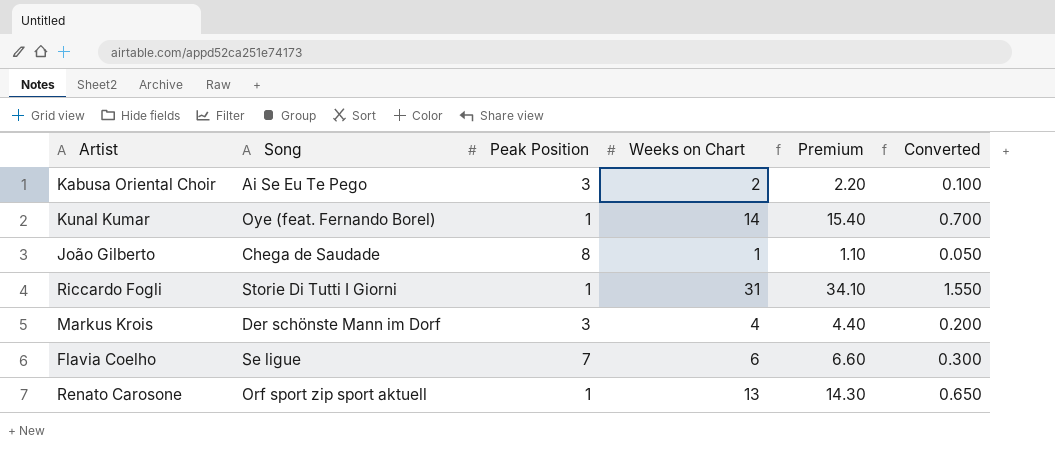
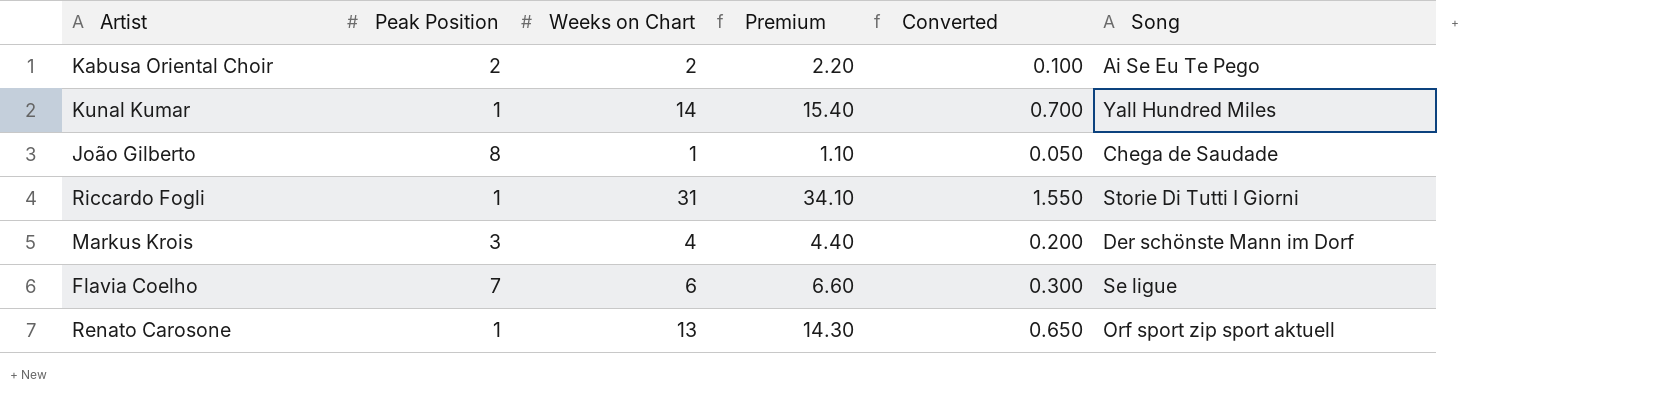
column Song | position: 2 -> 6
Kabusa Oriental Choir | Peak Position: 3 -> 2
Kunal Kumar | Song: Oye (feat. Fernando Borel) -> Yall Hundred Miles

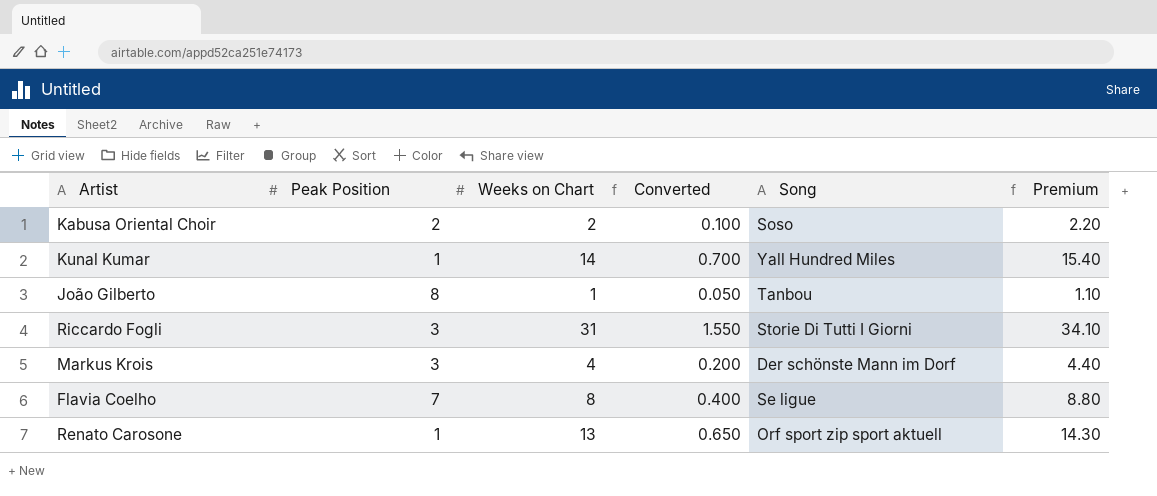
column Premium | position: 4 -> 6
Kabusa Oriental Choir | Song: Ai Se Eu Te Pego -> Soso
João Gilberto | Song: Chega de Saudade -> Tanbou
Riccardo Fogli | Peak Position: 1 -> 3
Flavia Coelho | Weeks on Chart: 6 -> 8
Flavia Coelho | Converted: 0.300 -> 0.400
Flavia Coelho | Premium: 6.60 -> 8.80

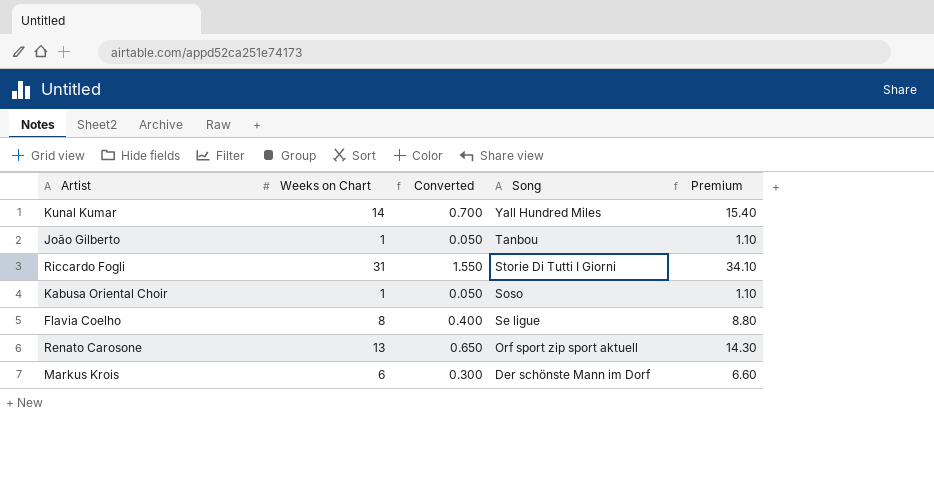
row order: none -> Song descending
column Peak Position | position: 2 -> none
Kabusa Oriental Choir | Weeks on Chart: 2 -> 1
Kabusa Oriental Choir | Converted: 0.100 -> 0.050
Kabusa Oriental Choir | Premium: 2.20 -> 1.10
Markus Krois | Weeks on Chart: 4 -> 6
Markus Krois | Converted: 0.200 -> 0.300
Markus Krois | Premium: 4.40 -> 6.60

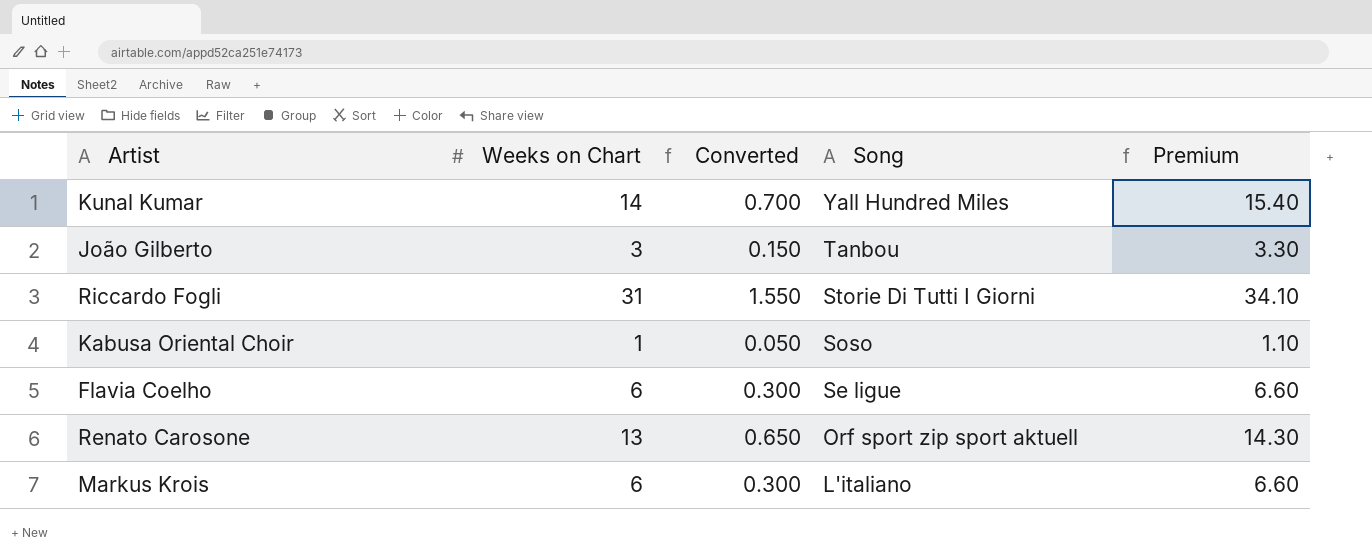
João Gilberto | Weeks on Chart: 1 -> 3
João Gilberto | Converted: 0.050 -> 0.150
João Gilberto | Premium: 1.10 -> 3.30
Flavia Coelho | Weeks on Chart: 8 -> 6
Flavia Coelho | Converted: 0.400 -> 0.300
Flavia Coelho | Premium: 8.80 -> 6.60
Markus Krois | Song: Der schönste Mann im Dorf -> L'italiano

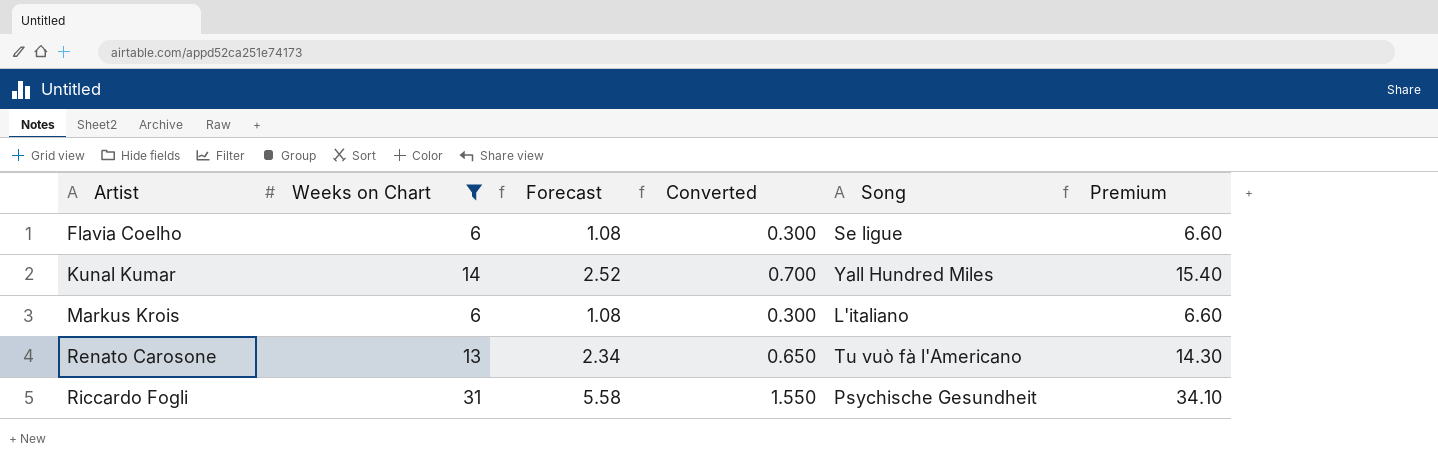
filter: none -> Weeks on Chart >= 6
row order: Song descending -> Artist ascending
column Forecast | formula: none -> [Weeks on Chart] * 0.18
Renato Carosone | Song: Orf sport zip sport aktuell -> Tu vuò fà l'Americano
Riccardo Fogli | Song: Storie Di Tutti I Giorni -> Psychische Gesundheit

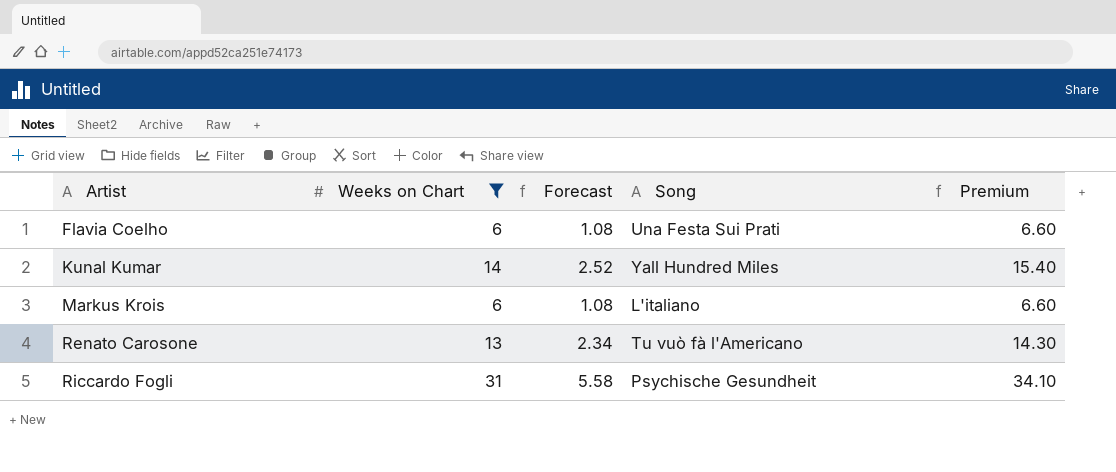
column Converted | formula: [Weeks on Chart] * 0.05 -> none
Flavia Coelho | Song: Se ligue -> Una Festa Sui Prati

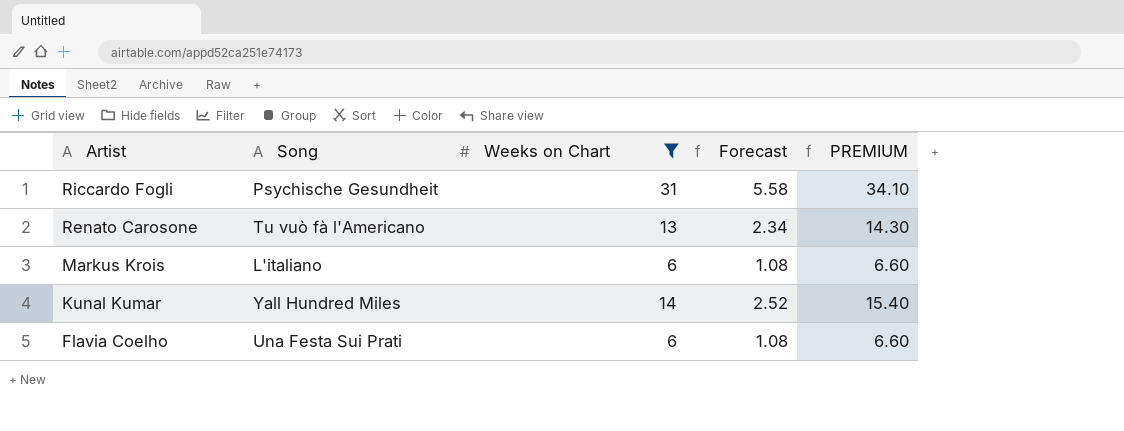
row order: Artist ascending -> Artist descending
column Song | position: 4 -> 2
column name: Premium -> PREMIUM

